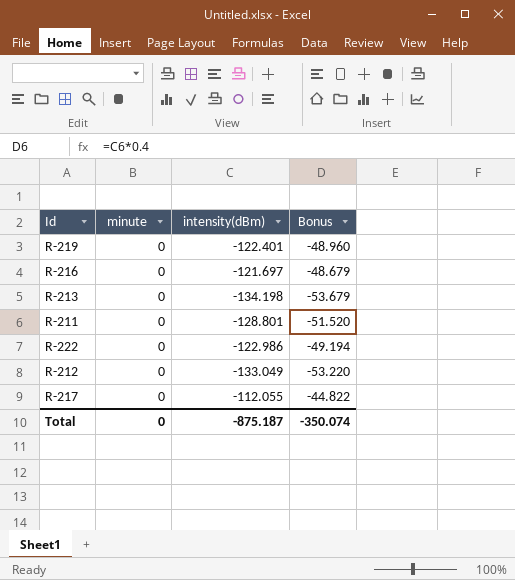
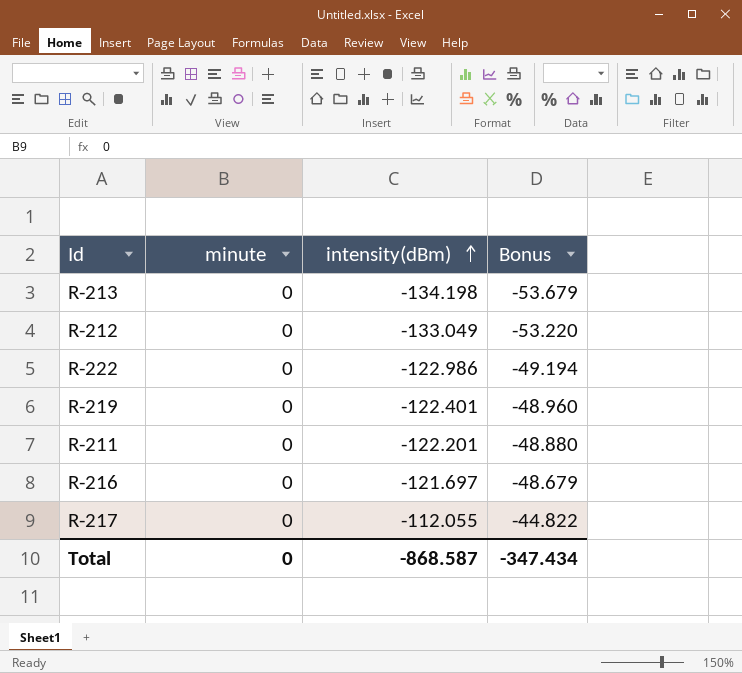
row order: none -> intensity(dBm) ascending
R-211 | intensity(dBm): -128.801 -> -122.201
R-211 | Bonus: -51.520 -> -48.880
Total | intensity(dBm): -875.187 -> -868.587
Total | Bonus: -350.074 -> -347.434

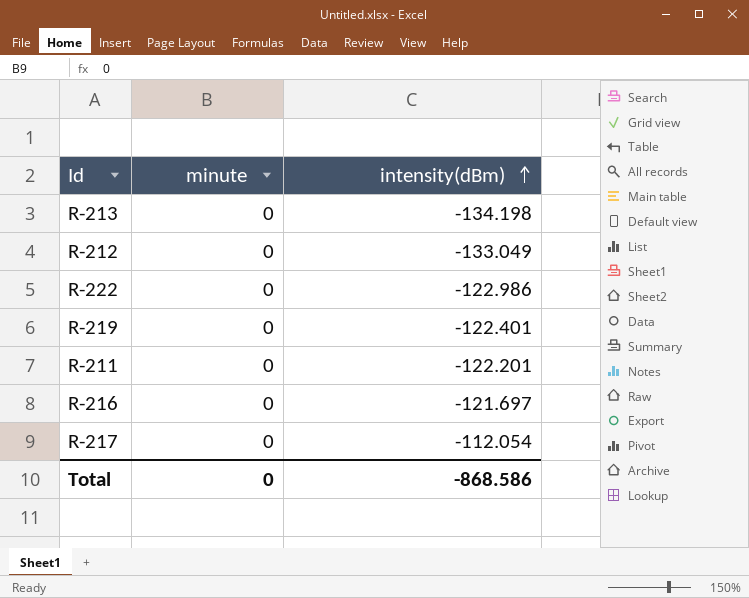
column Bonus | formula: [intensity(dBm)] * 0.4 -> none
R-217 | intensity(dBm): -112.055 -> -112.054
Total | intensity(dBm): -868.587 -> -868.586

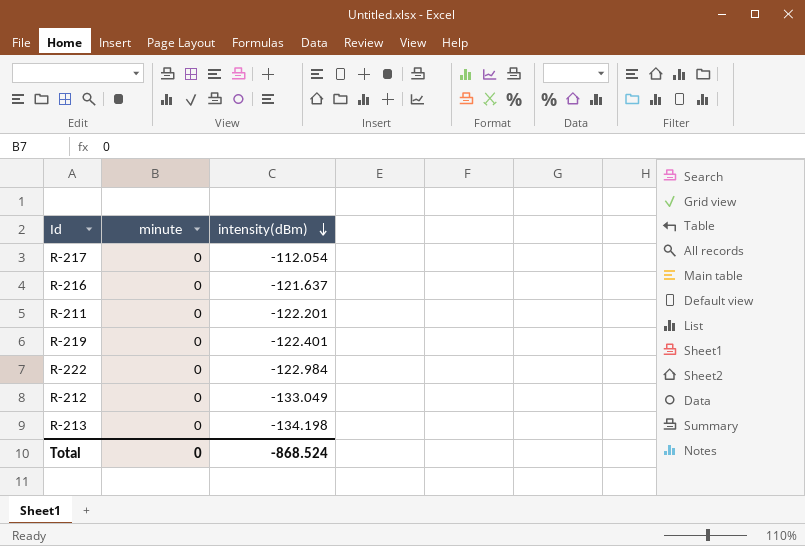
row order: intensity(dBm) ascending -> intensity(dBm) descending
R-216 | intensity(dBm): -121.697 -> -121.637
R-222 | intensity(dBm): -122.986 -> -122.984
Total | intensity(dBm): -868.586 -> -868.524

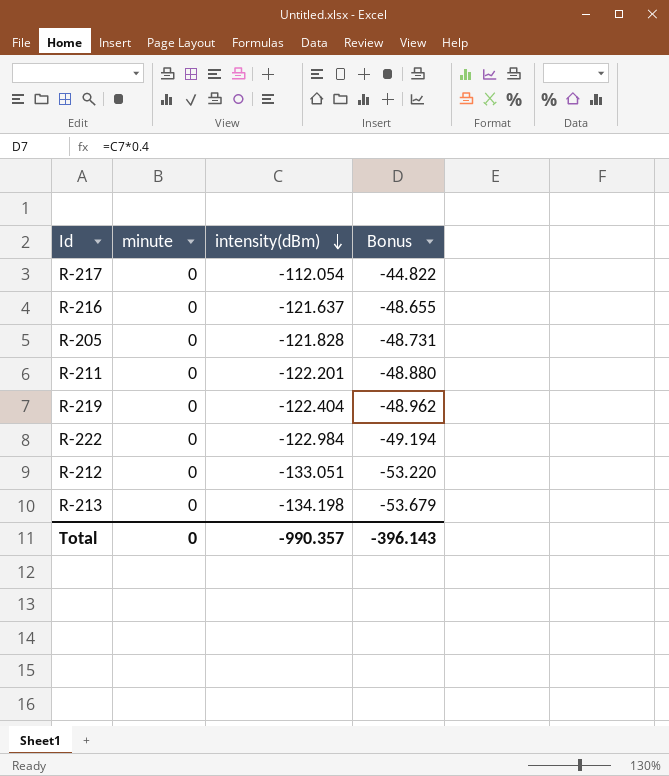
column Bonus | formula: none -> [intensity(dBm)] * 0.4
row R-205: none -> 0 | -121.828 | -48.731
R-219 | intensity(dBm): -122.401 -> -122.404
R-212 | intensity(dBm): -133.049 -> -133.051
Total | intensity(dBm): -868.524 -> -990.357

